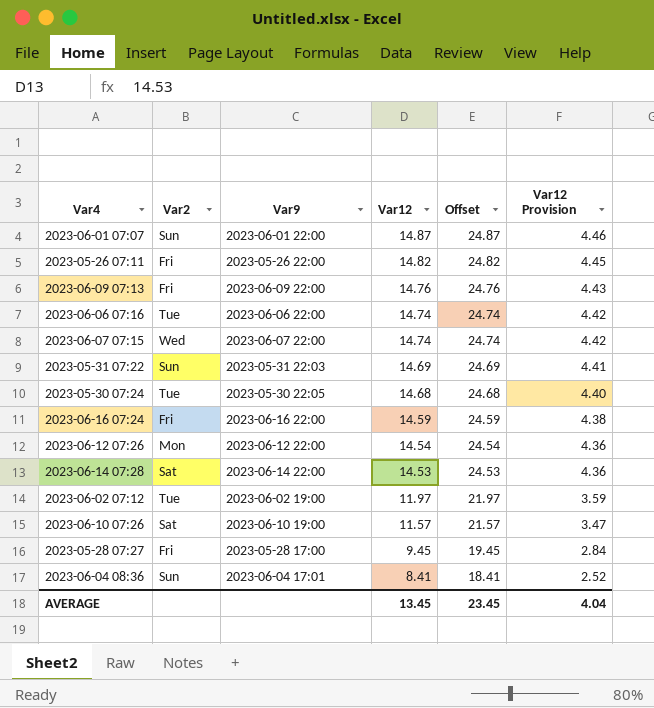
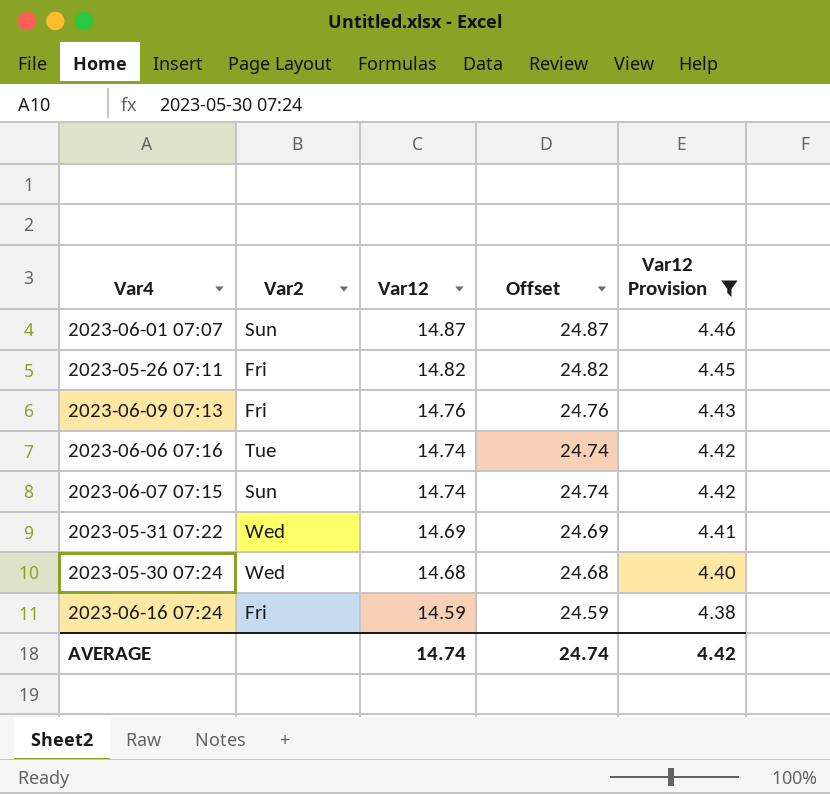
filter: none -> Var12 Provision >= 4.38
column Var9 | position: 3 -> none
2023-06-07 07:15 | Var2: Wed -> Sun
2023-05-31 07:22 | Var2: Sun -> Wed
2023-05-30 07:24 | Var2: Tue -> Wed
AVERAGE | Var12: 13.45 -> 14.74
AVERAGE | Offset: 23.45 -> 24.74
AVERAGE | Var12 Provision: 4.04 -> 4.42

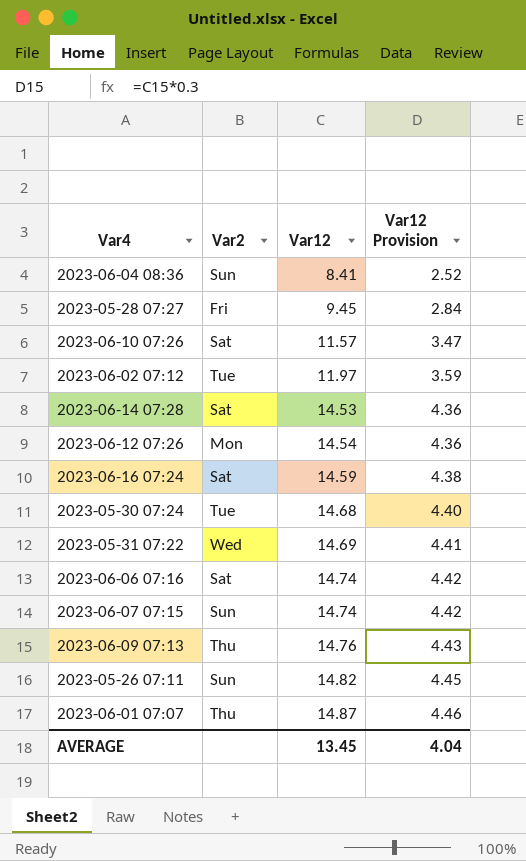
filter: Var12 Provision >= 4.38 -> none
row order: Var12 descending -> Var12 ascending
column Offset | formula: [Var12] + 10 -> none
2023-06-16 07:24 | Var2: Fri -> Sat
2023-05-30 07:24 | Var2: Wed -> Tue
2023-06-06 07:16 | Var2: Tue -> Sat
2023-06-09 07:13 | Var2: Fri -> Thu
2023-05-26 07:11 | Var2: Fri -> Sun
2023-06-01 07:07 | Var2: Sun -> Thu
AVERAGE | Var12: 14.74 -> 13.45
AVERAGE | Var12 Provision: 4.42 -> 4.04

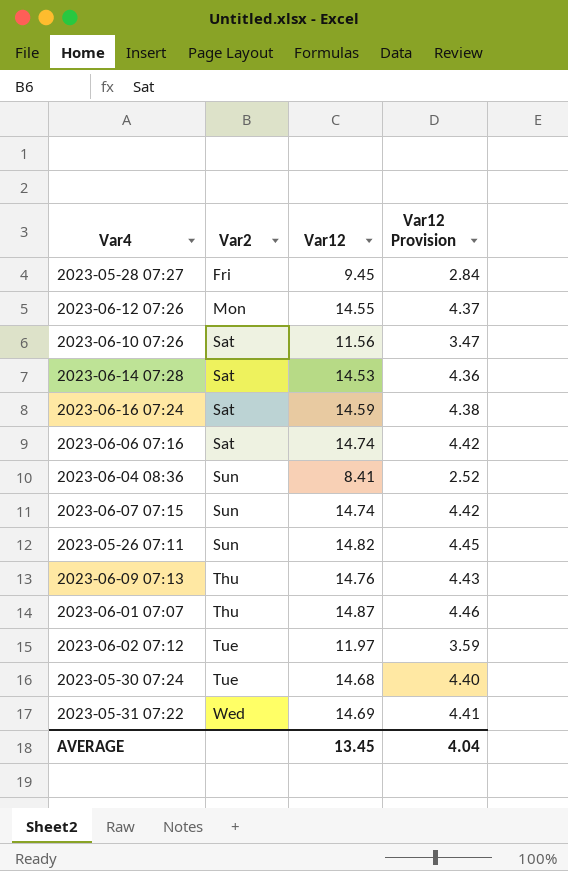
row order: Var12 ascending -> Var2 ascending
2023-06-12 07:26 | Var12: 14.54 -> 14.55
2023-06-12 07:26 | Var12 Provision: 4.36 -> 4.37
2023-06-10 07:26 | Var12: 11.57 -> 11.56

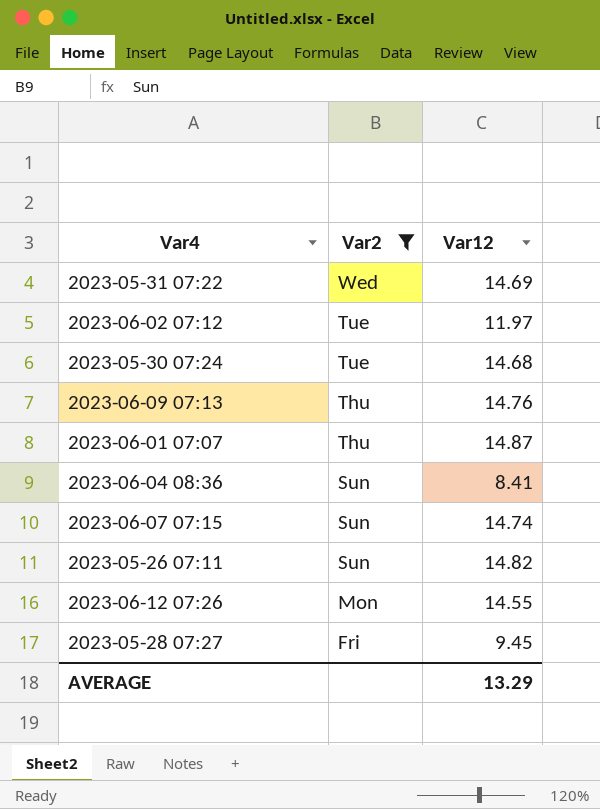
filter: none -> Var2 != Sat
row order: Var2 ascending -> Var2 descending
column Var12 Provision | formula: [Var12] * 0.3 -> none
AVERAGE | Var12: 13.45 -> 13.29

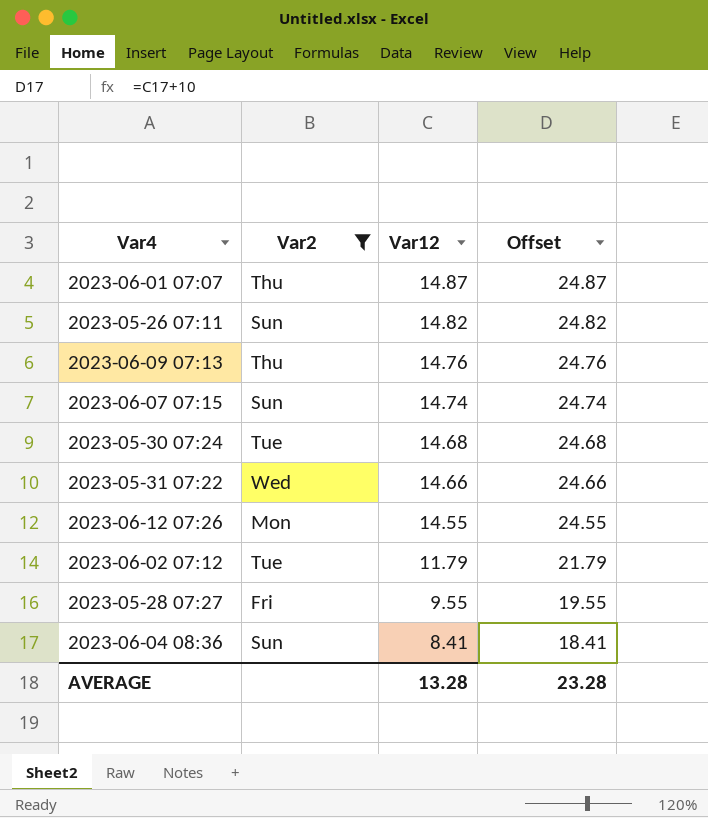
row order: Var2 descending -> Var12 descending
column Offset | formula: none -> [Var12] + 10
2023-05-31 07:22 | Var12: 14.69 -> 14.66
2023-06-02 07:12 | Var12: 11.97 -> 11.79
2023-05-28 07:27 | Var12: 9.45 -> 9.55
AVERAGE | Var12: 13.29 -> 13.28

